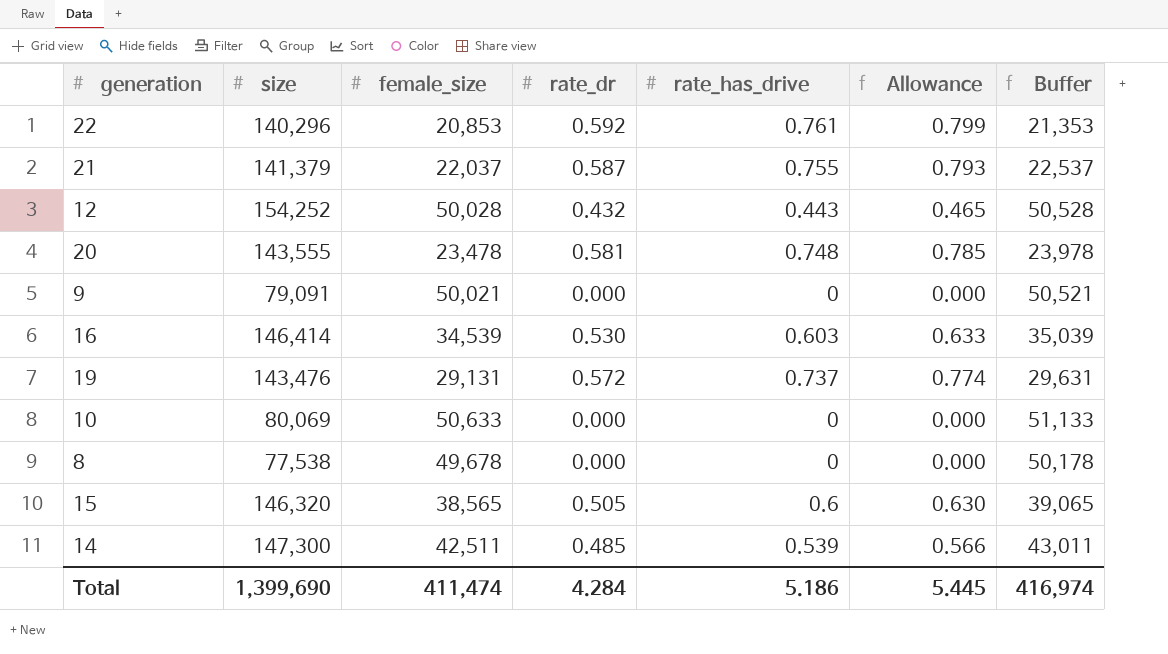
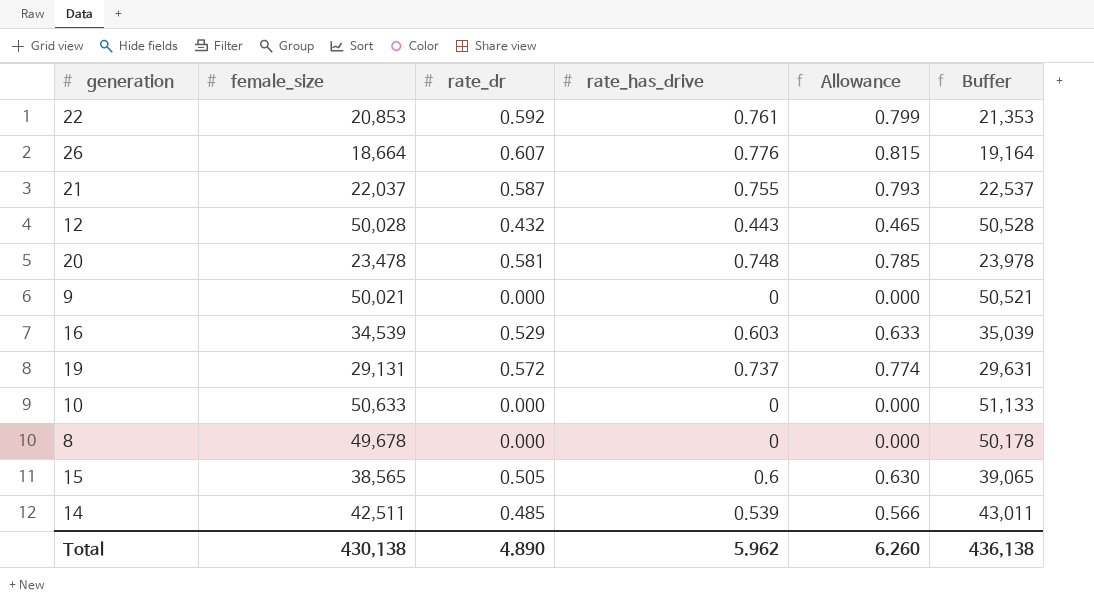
column size | position: 2 -> none
row 26: none -> 18,664 | 0.607 | 0.776 | 0.815 | 19,164
16 | rate_dr: 0.530 -> 0.529
Total | female_size: 411,474 -> 430,138
Total | rate_dr: 4.284 -> 4.890
Total | rate_has_drive: 5.186 -> 5.962
Total | Allowance: 5.445 -> 6.260
Total | Buffer: 416,974 -> 436,138

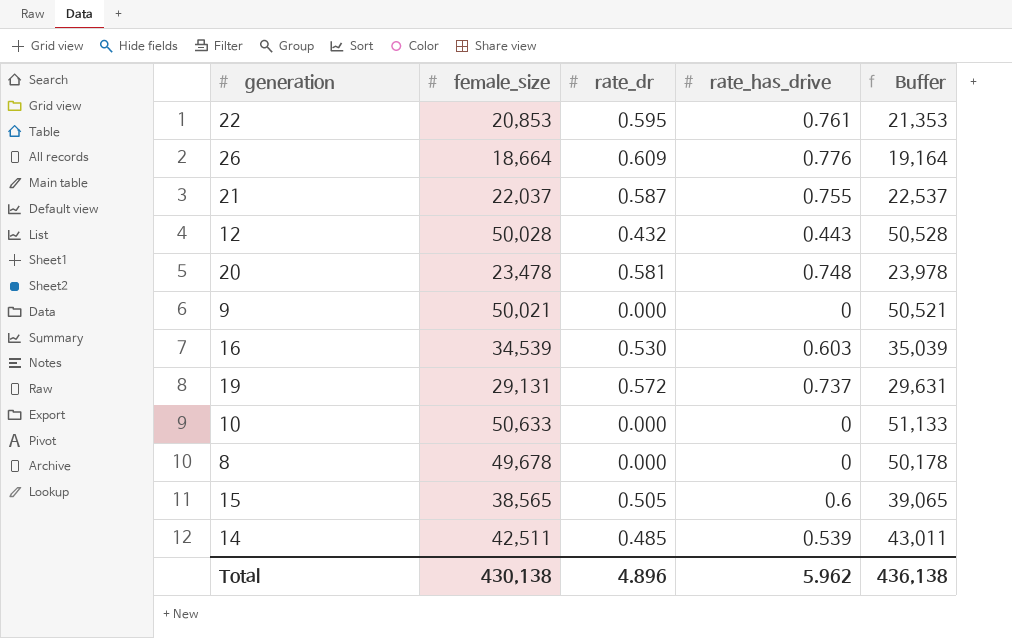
column Allowance | formula: [rate_has_drive] * 1.05 -> none
22 | rate_dr: 0.592 -> 0.595
26 | rate_dr: 0.607 -> 0.609
16 | rate_dr: 0.529 -> 0.530
Total | rate_dr: 4.890 -> 4.896

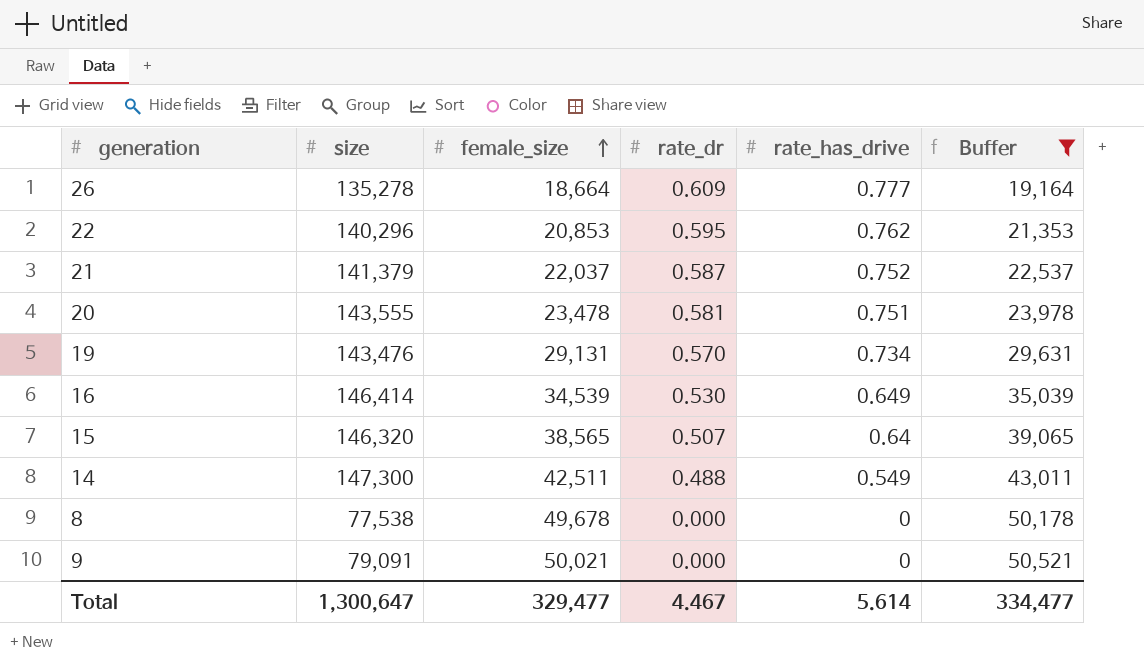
filter: none -> Buffer <= 50,521
row order: none -> female_size ascending
column size | position: none -> 2
26 | rate_has_drive: 0.776 -> 0.777
22 | rate_has_drive: 0.761 -> 0.762
21 | rate_has_drive: 0.755 -> 0.752
20 | rate_has_drive: 0.748 -> 0.751
19 | rate_dr: 0.572 -> 0.570
19 | rate_has_drive: 0.737 -> 0.734
16 | rate_has_drive: 0.603 -> 0.649
15 | rate_dr: 0.505 -> 0.507
15 | rate_has_drive: 0.6 -> 0.64
14 | rate_dr: 0.485 -> 0.488
14 | rate_has_drive: 0.539 -> 0.549
Total | female_size: 430,138 -> 329,477
Total | rate_dr: 4.896 -> 4.467
Total | rate_has_drive: 5.962 -> 5.614
Total | Buffer: 436,138 -> 334,477

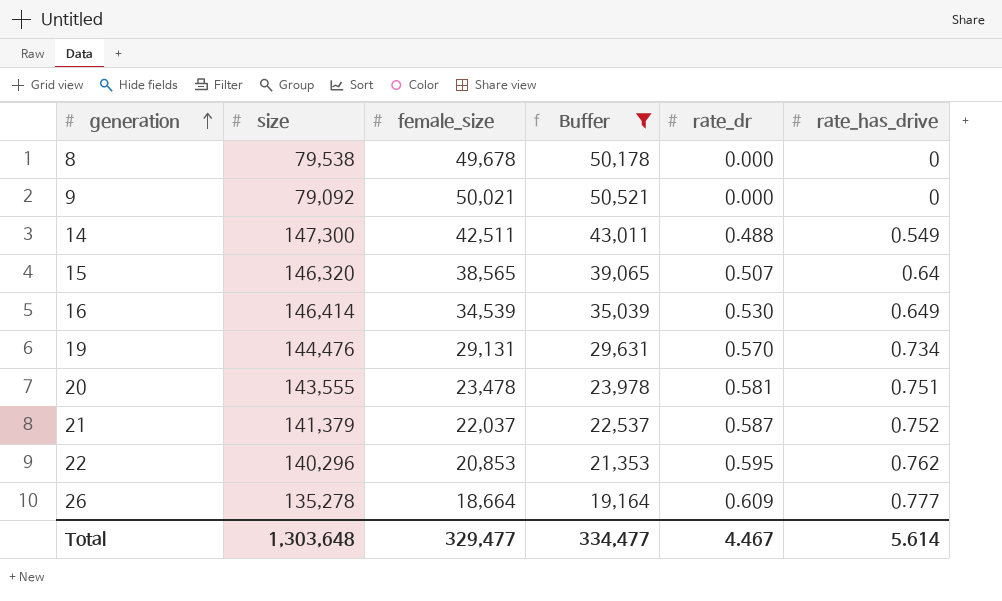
row order: female_size ascending -> generation ascending
column Buffer | position: 6 -> 4
8 | size: 77,538 -> 79,538
9 | size: 79,091 -> 79,092
19 | size: 143,476 -> 144,476
Total | size: 1,300,647 -> 1,303,648

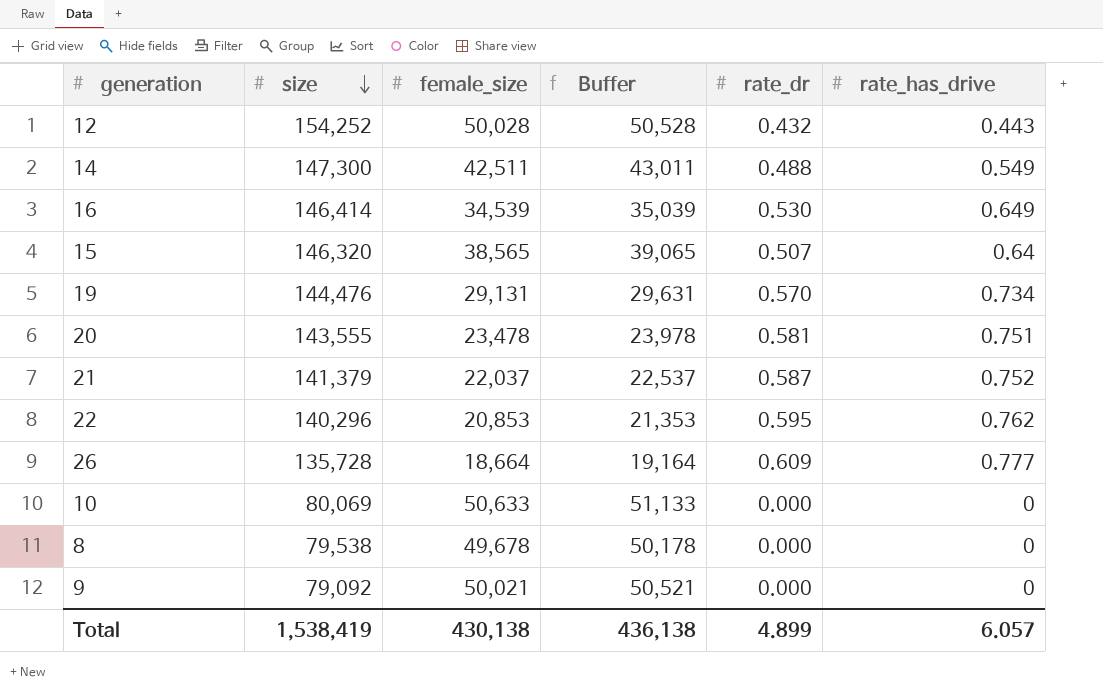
filter: Buffer <= 50,521 -> none
row order: generation ascending -> size descending
26 | size: 135,278 -> 135,728
Total | size: 1,303,648 -> 1,538,419
Total | female_size: 329,477 -> 430,138
Total | Buffer: 334,477 -> 436,138
Total | rate_dr: 4.467 -> 4.899
Total | rate_has_drive: 5.614 -> 6.057

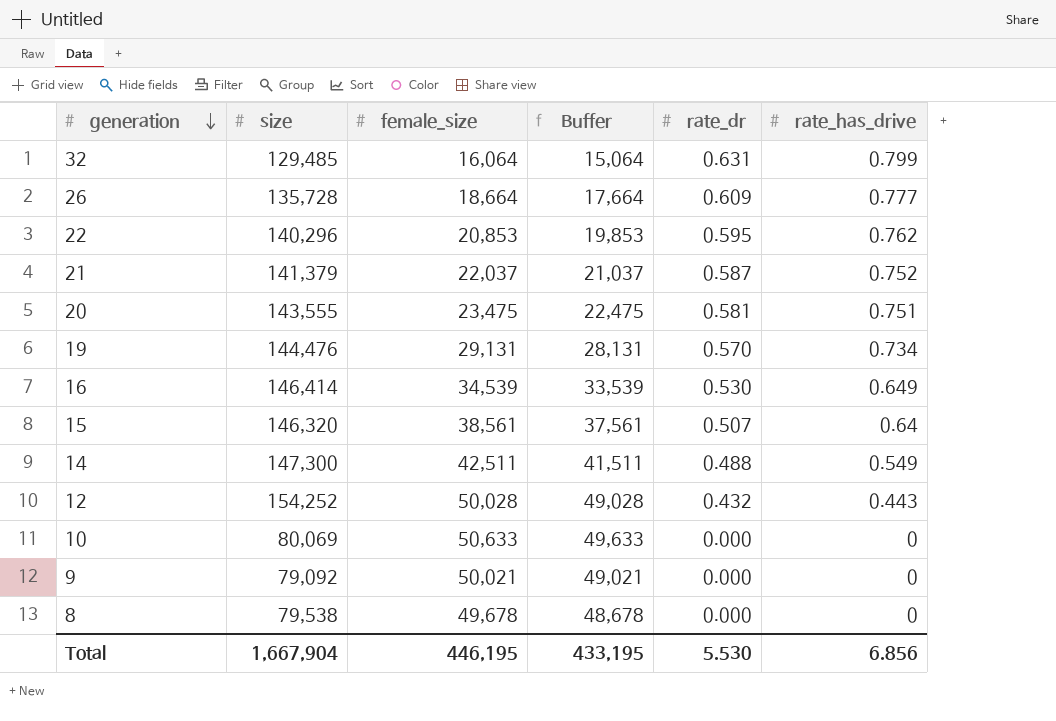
row order: size descending -> generation descending
column Buffer | formula: [female_size] + 500 -> [female_size] - 1000
row 32: none -> 129,485 | 16,064 | 15,064 | 0.631 | 0.799
20 | female_size: 23,478 -> 23,475
15 | female_size: 38,565 -> 38,561
Total | size: 1,538,419 -> 1,667,904
Total | female_size: 430,138 -> 446,195
Total | Buffer: 436,138 -> 433,195
Total | rate_dr: 4.899 -> 5.530
Total | rate_has_drive: 6.057 -> 6.856

